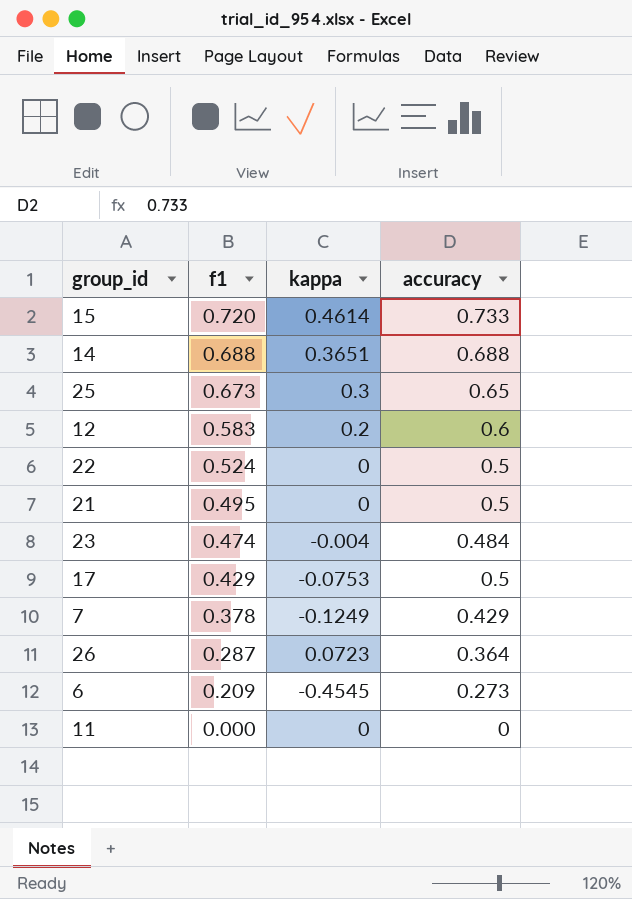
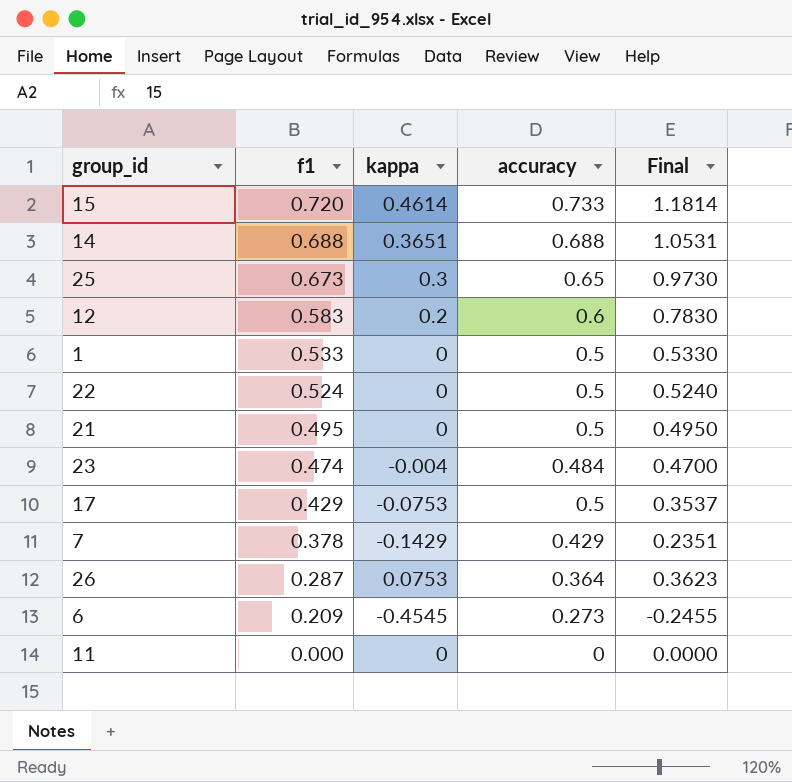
column Final | formula: none -> [f1] + [kappa]
row 1: none -> 0.533 | 0 | 0.5 | 0.5330
7 | kappa: -0.1249 -> -0.1429
26 | kappa: 0.0723 -> 0.0753

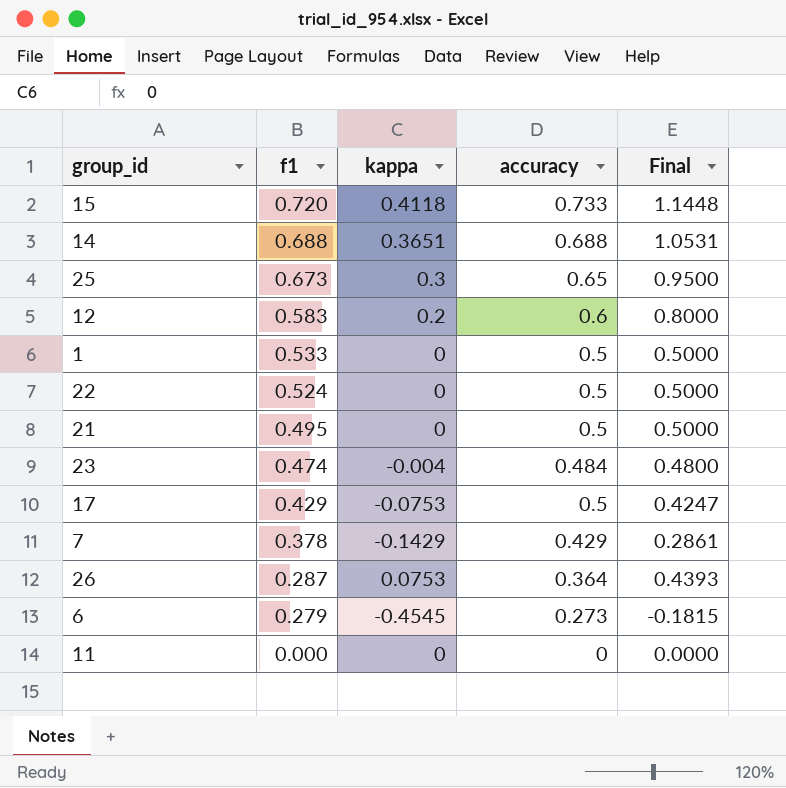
column Final | formula: [f1] + [kappa] -> [kappa] + [accuracy]
15 | kappa: 0.4614 -> 0.4118
6 | f1: 0.209 -> 0.279

